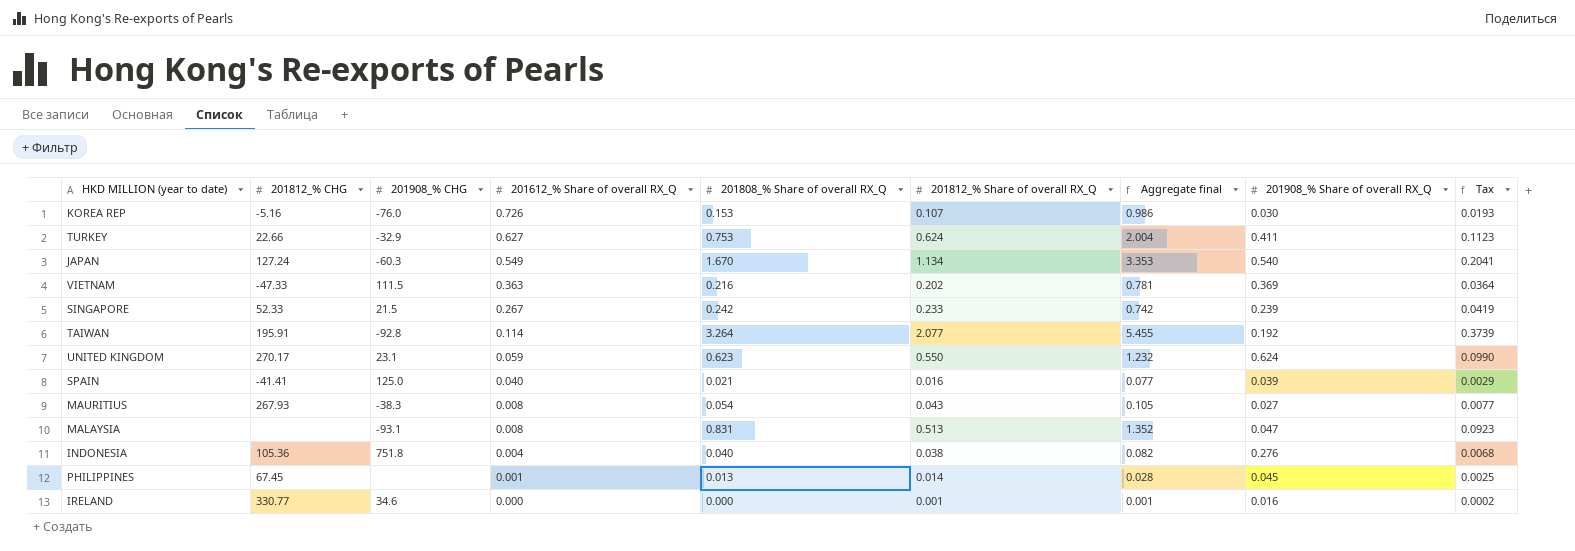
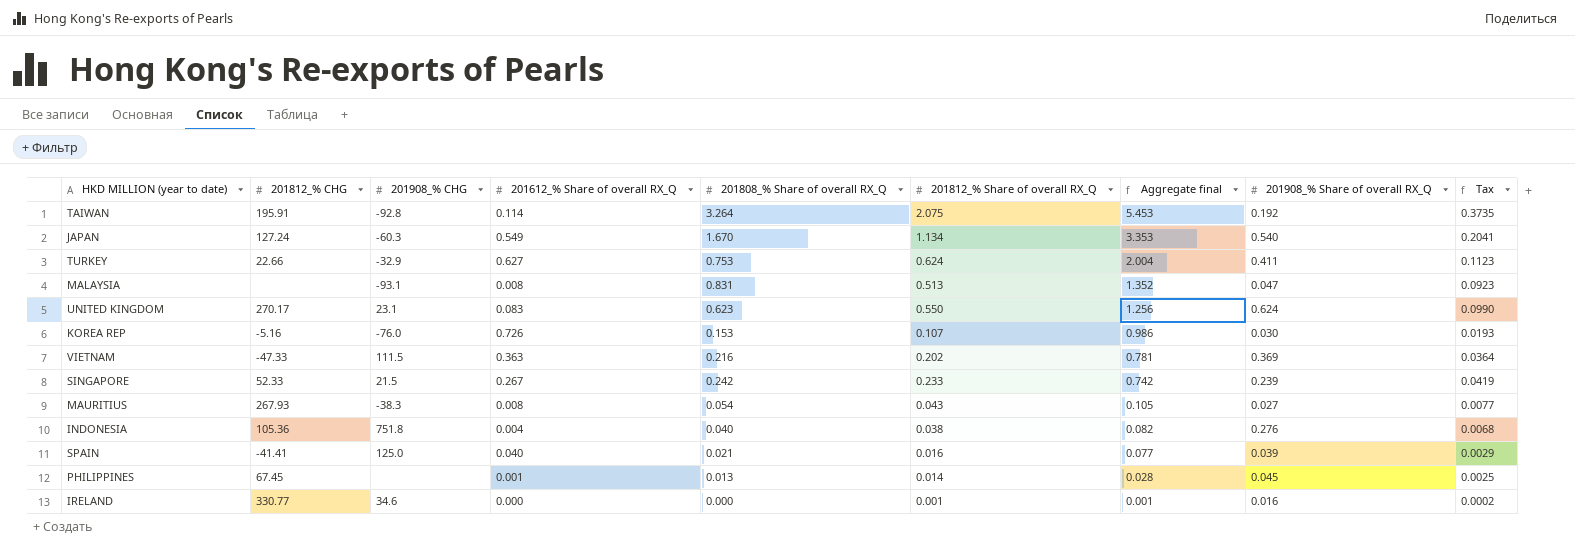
row order: 201612_% Share of overall RX_Q descending -> Aggregate final descending
TAIWAN | 201812_% Share of overall RX_Q: 2.077 -> 2.075
TAIWAN | Aggregate final: 5.455 -> 5.453
TAIWAN | Tax: 0.3739 -> 0.3735
UNITED KINGDOM | 201612_% Share of overall RX_Q: 0.059 -> 0.083
UNITED KINGDOM | Aggregate final: 1.232 -> 1.256

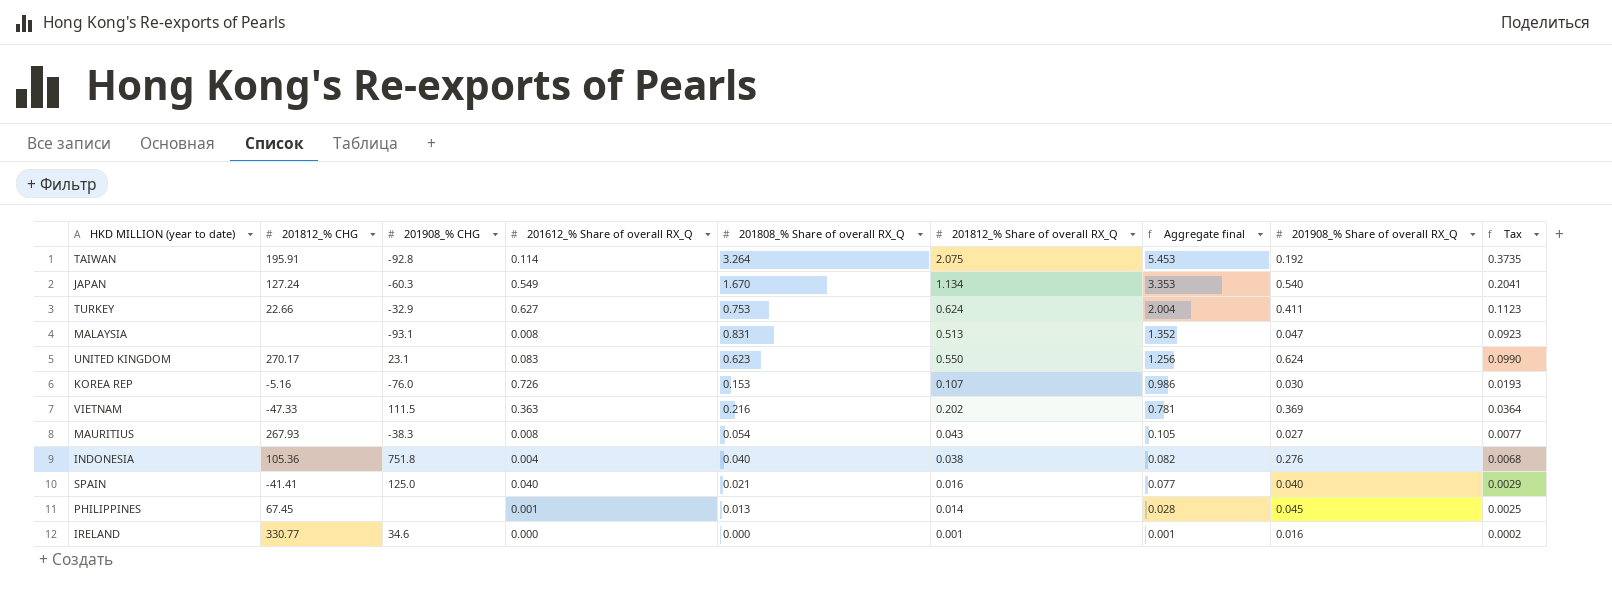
row SINGAPORE: 52.33 | 21.5 | 0.267 | 0.242 | 0.233 | 0.742 | 0.239 | 0.0419 -> none
SPAIN | 201908_% Share of overall RX_Q: 0.039 -> 0.040

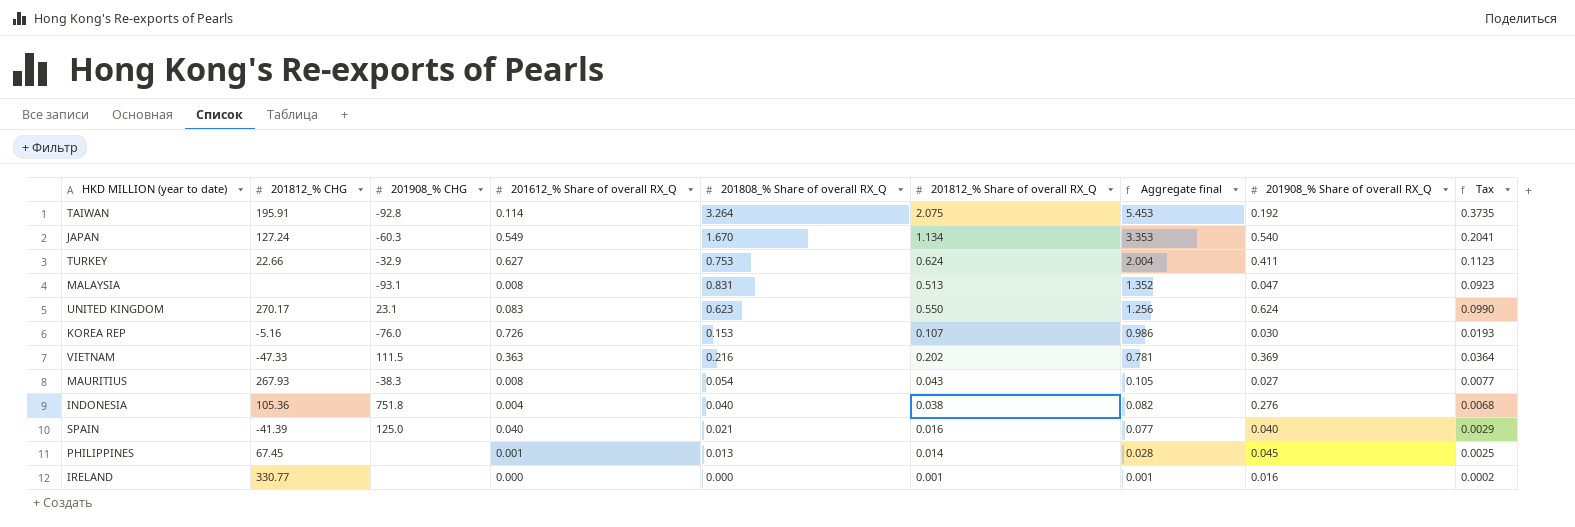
SPAIN | 201812_% CHG: -41.41 -> -41.39
IRELAND | 201908_% CHG: 34.6 -> none

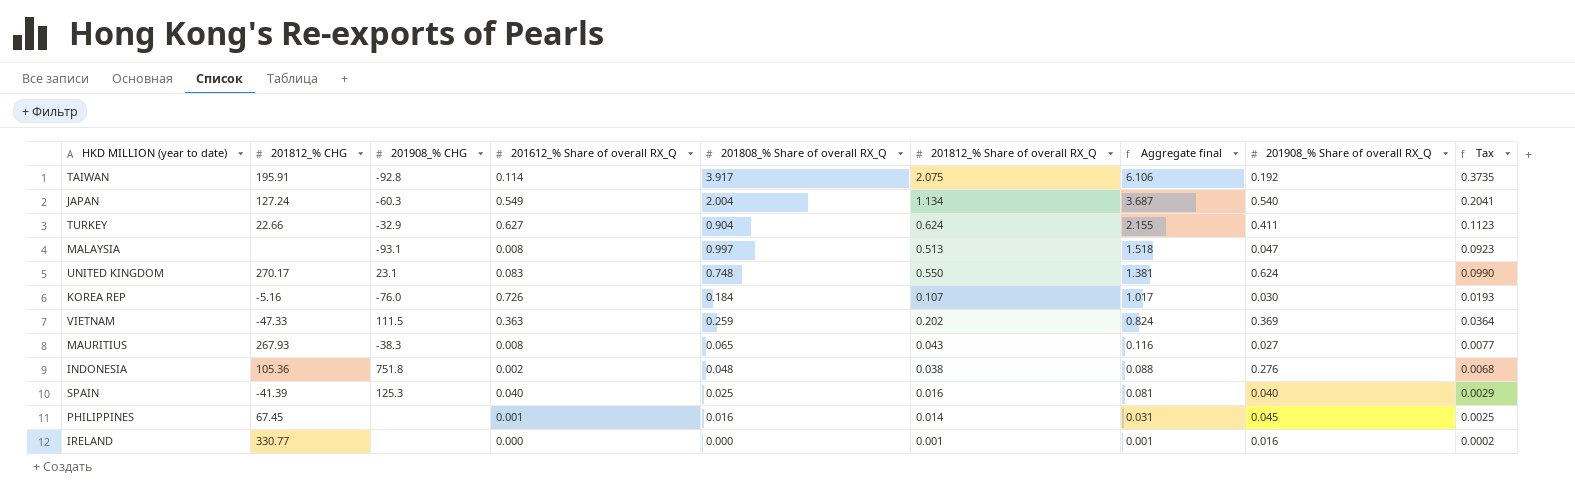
TAIWAN | 201808_% Share of overall RX_Q: 3.264 -> 3.917
TAIWAN | Aggregate final: 5.453 -> 6.106
JAPAN | 201808_% Share of overall RX_Q: 1.670 -> 2.004
JAPAN | Aggregate final: 3.353 -> 3.687
TURKEY | 201808_% Share of overall RX_Q: 0.753 -> 0.904
TURKEY | Aggregate final: 2.004 -> 2.155
MALAYSIA | 201808_% Share of overall RX_Q: 0.831 -> 0.997
MALAYSIA | Aggregate final: 1.352 -> 1.518
UNITED KINGDOM | 201808_% Share of overall RX_Q: 0.623 -> 0.748
UNITED KINGDOM | Aggregate final: 1.256 -> 1.381
KOREA REP | 201808_% Share of overall RX_Q: 0.153 -> 0.184
KOREA REP | Aggregate final: 0.986 -> 1.017
VIETNAM | 201808_% Share of overall RX_Q: 0.216 -> 0.259
VIETNAM | Aggregate final: 0.781 -> 0.824
MAURITIUS | 201808_% Share of overall RX_Q: 0.054 -> 0.065
MAURITIUS | Aggregate final: 0.105 -> 0.116
INDONESIA | 201612_% Share of overall RX_Q: 0.004 -> 0.002
INDONESIA | 201808_% Share of overall RX_Q: 0.040 -> 0.048
INDONESIA | Aggregate final: 0.082 -> 0.088
SPAIN | 201908_% CHG: 125.0 -> 125.3
SPAIN | 201808_% Share of overall RX_Q: 0.021 -> 0.025
SPAIN | Aggregate final: 0.077 -> 0.081
PHILIPPINES | 201808_% Share of overall RX_Q: 0.013 -> 0.016
PHILIPPINES | Aggregate final: 0.028 -> 0.031

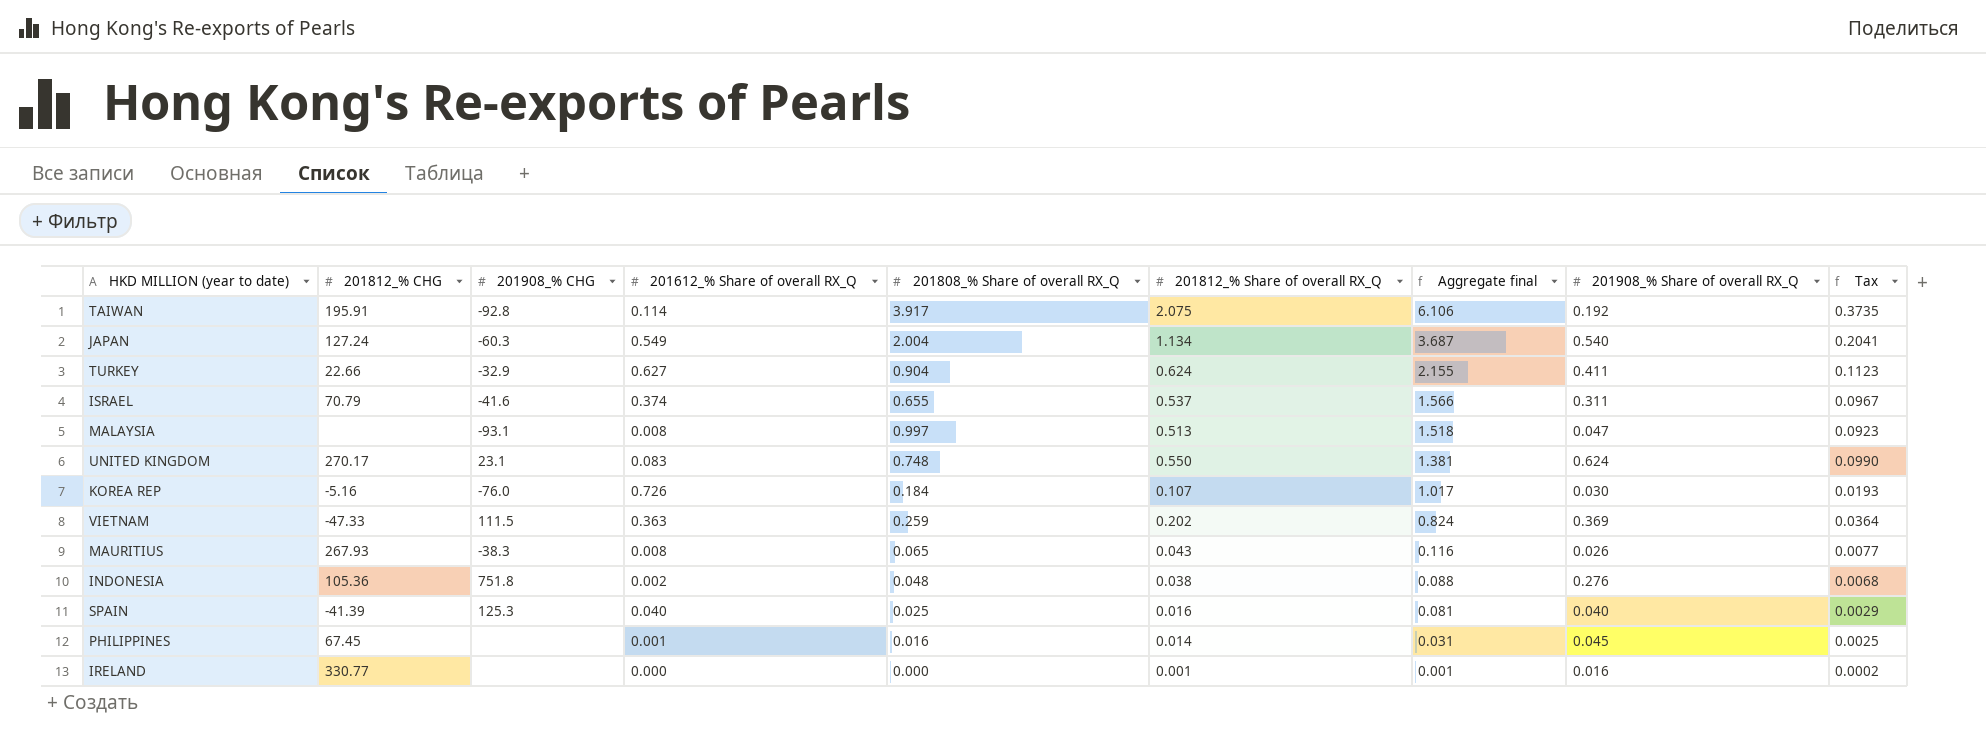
row ISRAEL: none -> 70.79 | -41.6 | 0.374 | 0.655 | 0.537 | 1.566 | 0.311 | 0.0967
MAURITIUS | 201908_% Share of overall RX_Q: 0.027 -> 0.026

